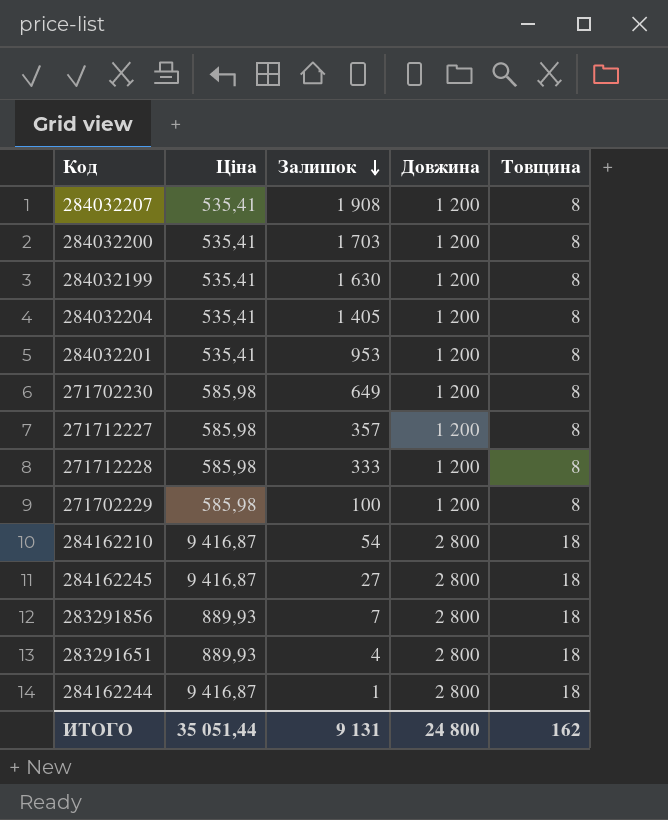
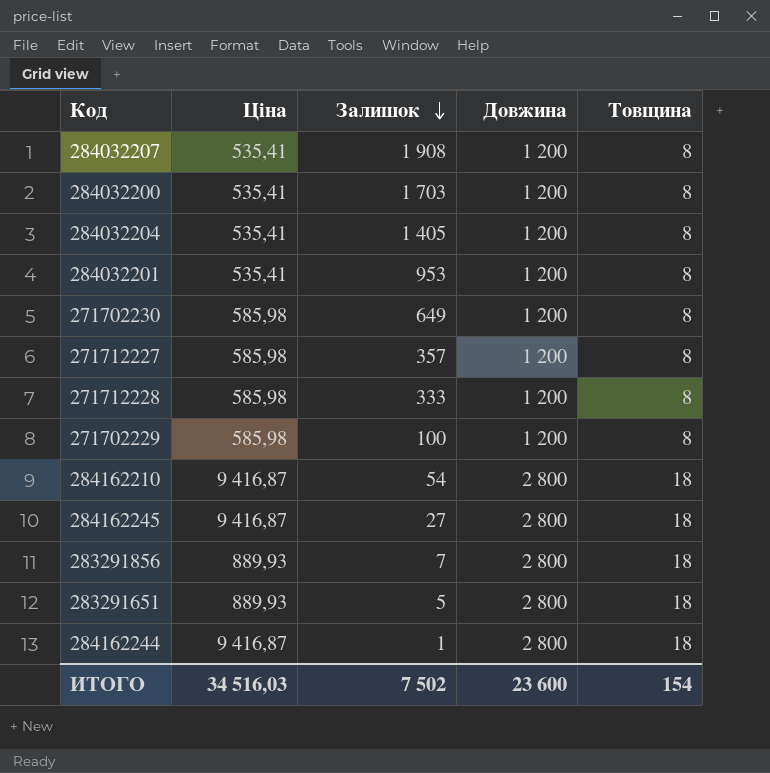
row 284032199: 535,41 | 1 630 | 1 200 | 8 -> none
283291651 | Залишок: 4 -> 5
ИТОГО | Ціна: 35 051,44 -> 34 516,03
ИТОГО | Залишок: 9 131 -> 7 502
ИТОГО | Довжина: 24 800 -> 23 600
ИТОГО | Товщина: 162 -> 154

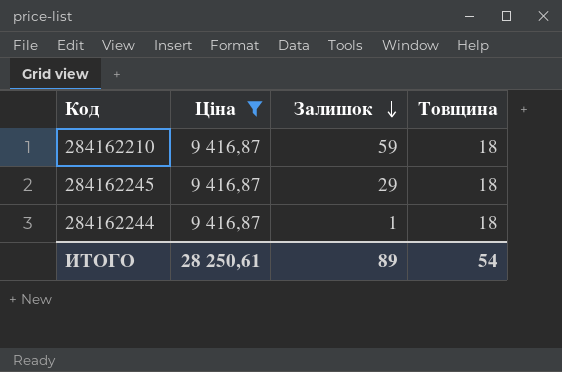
filter: none -> Ціна = 9 416,87
column Довжина | position: 4 -> none
284162210 | Залишок: 54 -> 59
284162245 | Залишок: 27 -> 29
ИТОГО | Ціна: 34 516,03 -> 28 250,61
ИТОГО | Залишок: 7 502 -> 89
ИТОГО | Товщина: 154 -> 54

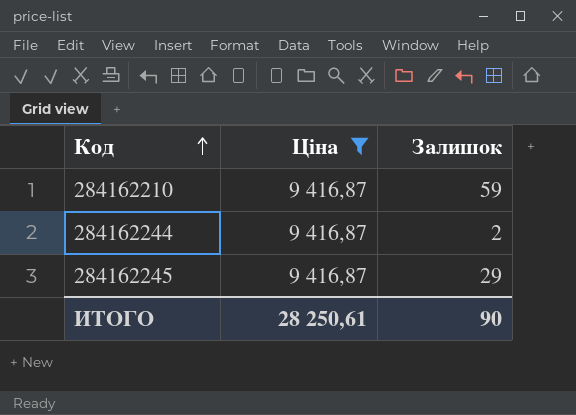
row order: Залишок descending -> Код ascending
column Товщина | position: 4 -> none
284162244 | Залишок: 1 -> 2
ИТОГО | Залишок: 89 -> 90

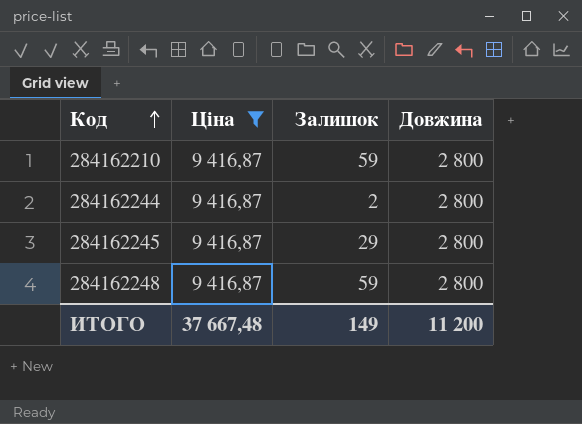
column Довжина | position: none -> 4
row 284162248: none -> 9 416,87 | 59 | 2 800
ИТОГО | Ціна: 28 250,61 -> 37 667,48
ИТОГО | Залишок: 90 -> 149

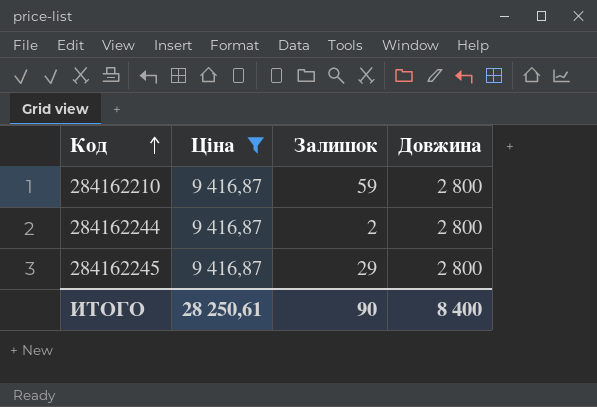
row 284162248: 9 416,87 | 59 | 2 800 -> none
ИТОГО | Ціна: 37 667,48 -> 28 250,61
ИТОГО | Залишок: 149 -> 90
ИТОГО | Довжина: 11 200 -> 8 400

